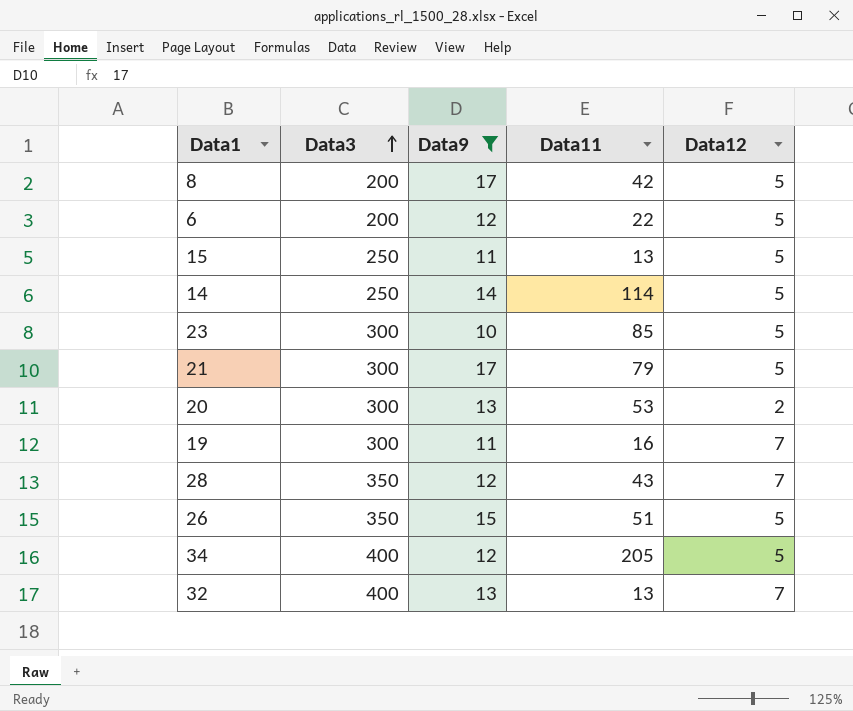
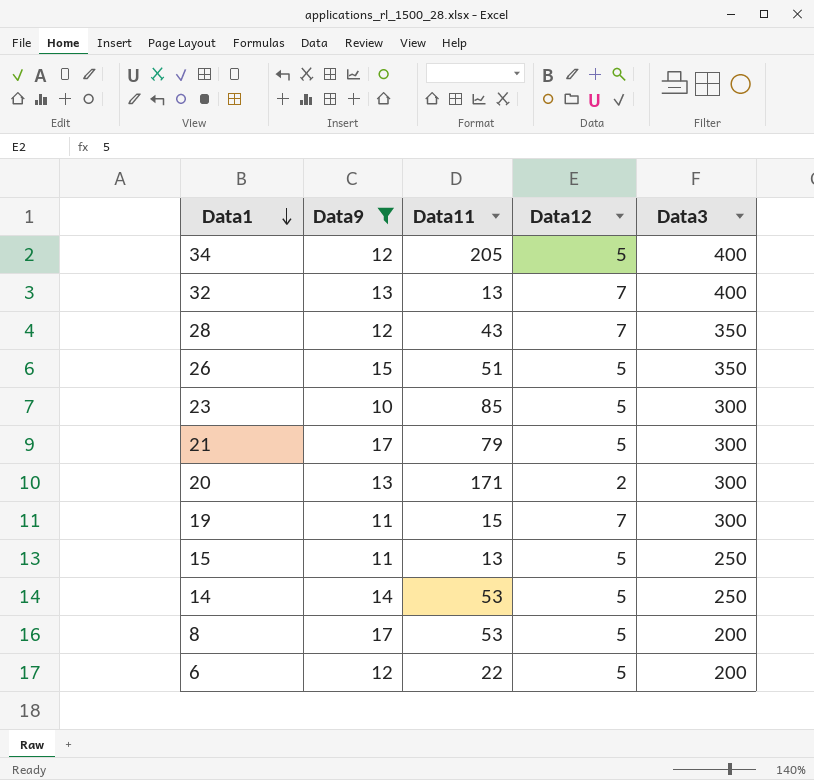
row order: Data3 ascending -> Data1 descending
column Data3 | position: 2 -> 5
20 | Data11: 53 -> 171
19 | Data11: 16 -> 15
14 | Data11: 114 -> 53
8 | Data11: 42 -> 53

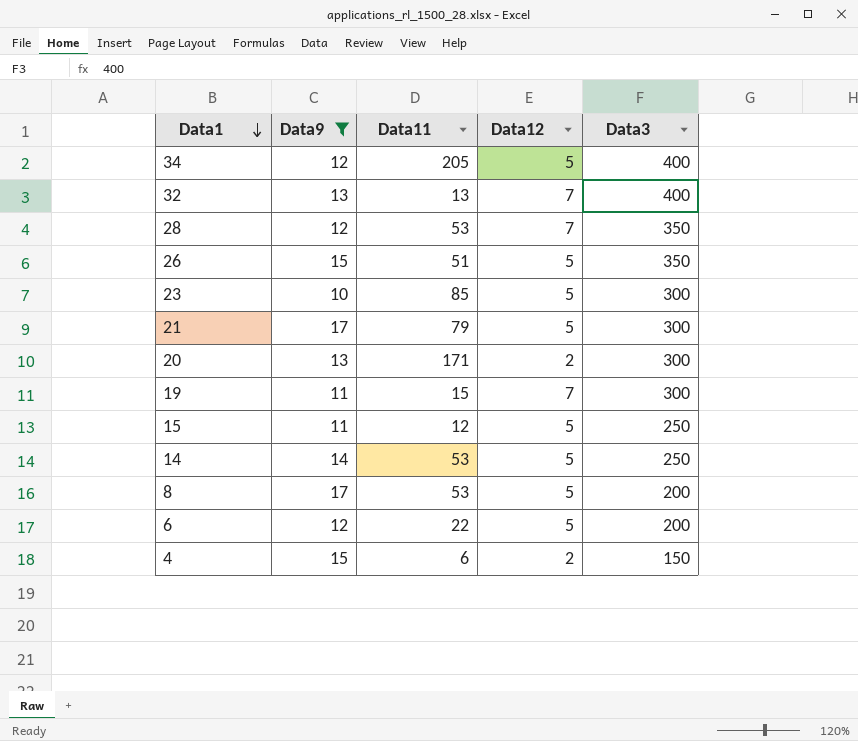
28 | Data11: 43 -> 53
15 | Data11: 13 -> 12
row 4: none -> 15 | 6 | 2 | 150

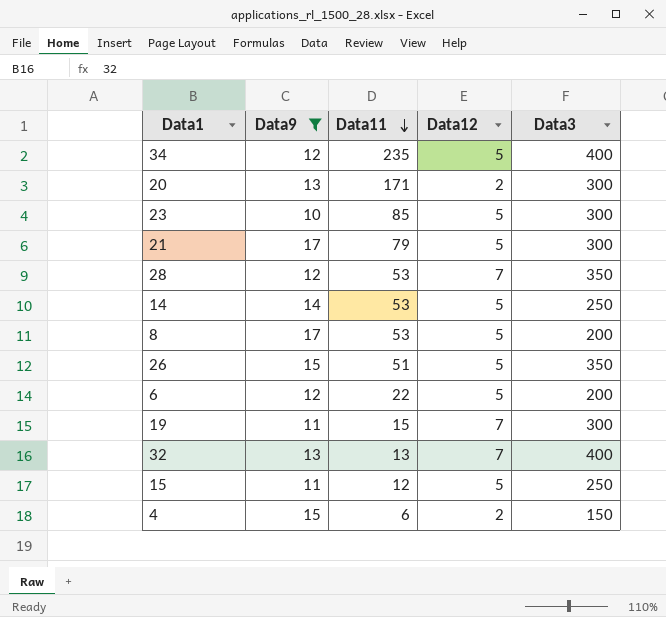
row order: Data1 descending -> Data11 descending
34 | Data11: 205 -> 235

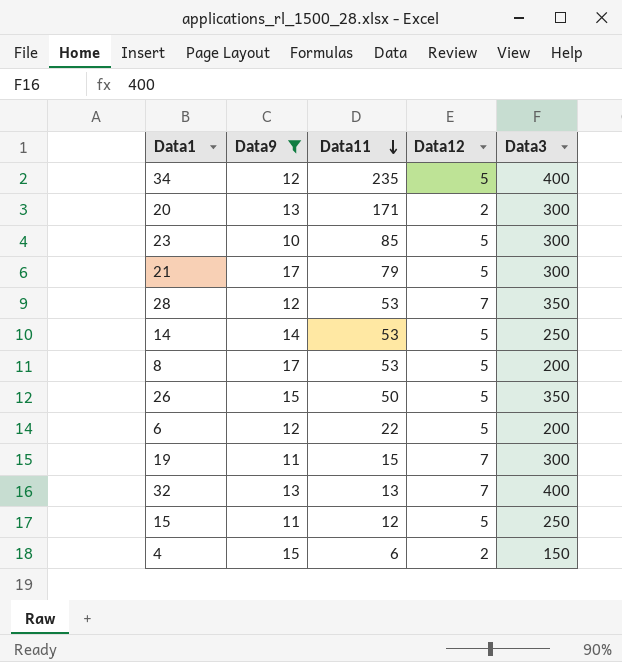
26 | Data11: 51 -> 50

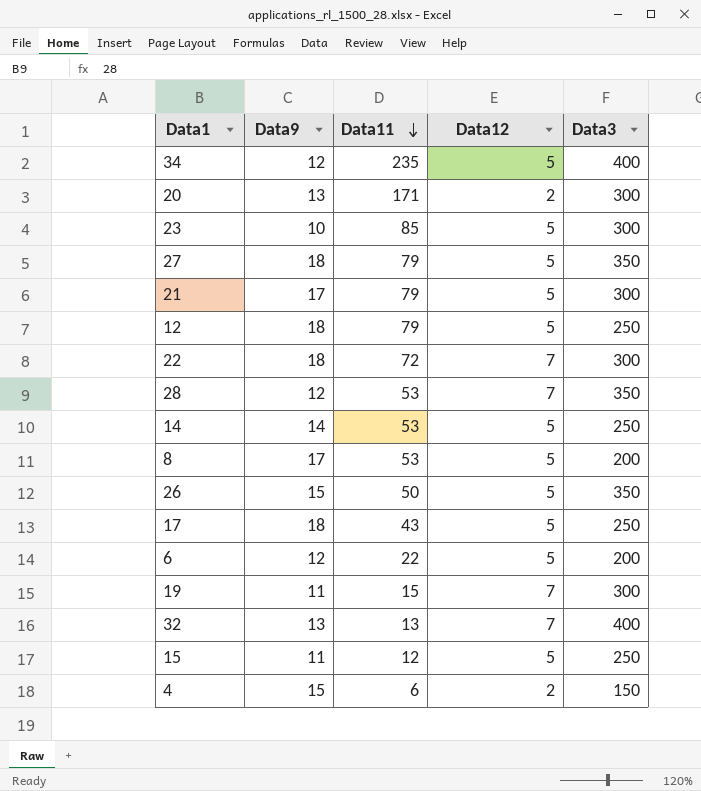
filter: Data9 != 18 -> none

